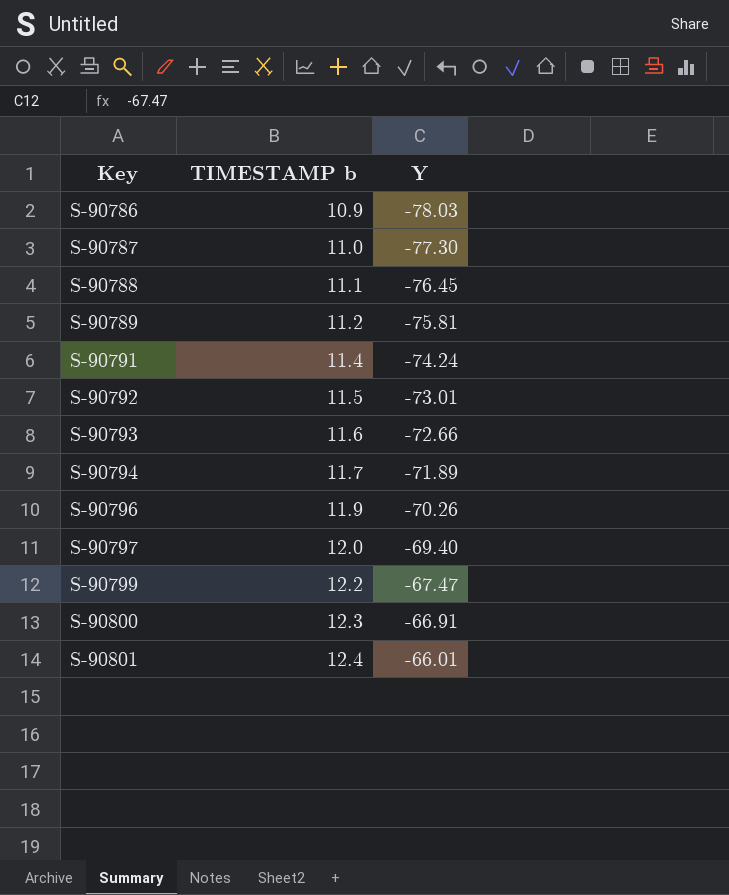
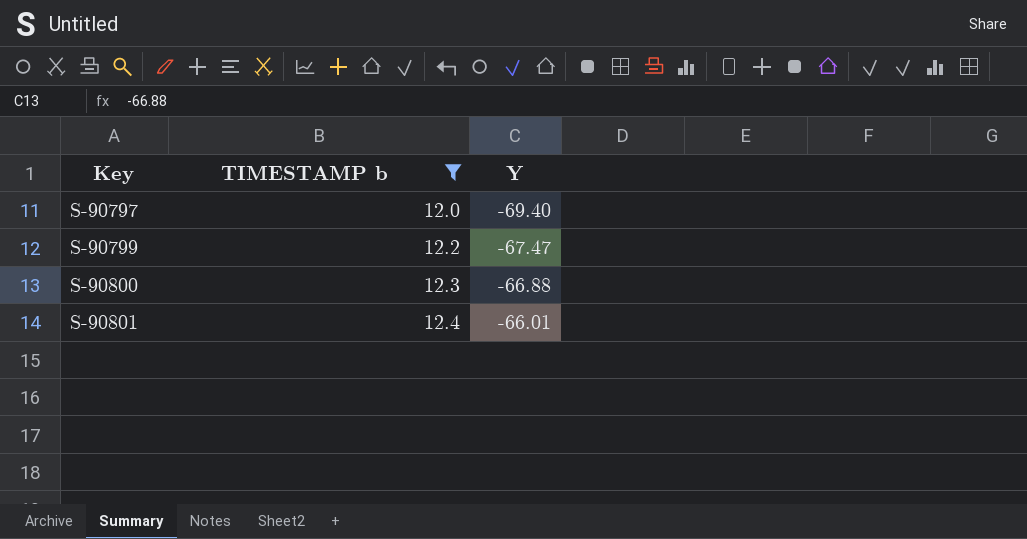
filter: none -> TIMESTAMP b >= 12.0
S-90800 | Y: -66.91 -> -66.88

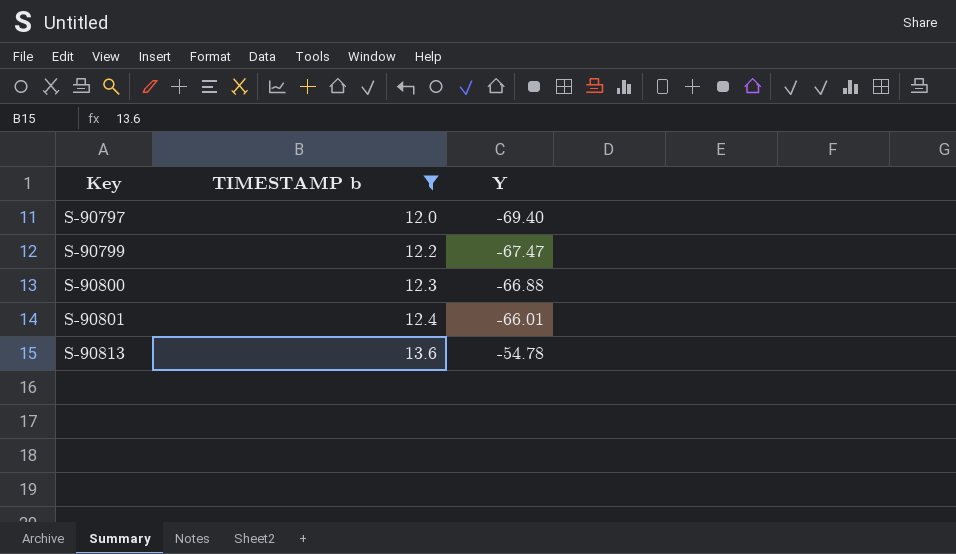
row S-90813: none -> 13.6 | -54.78

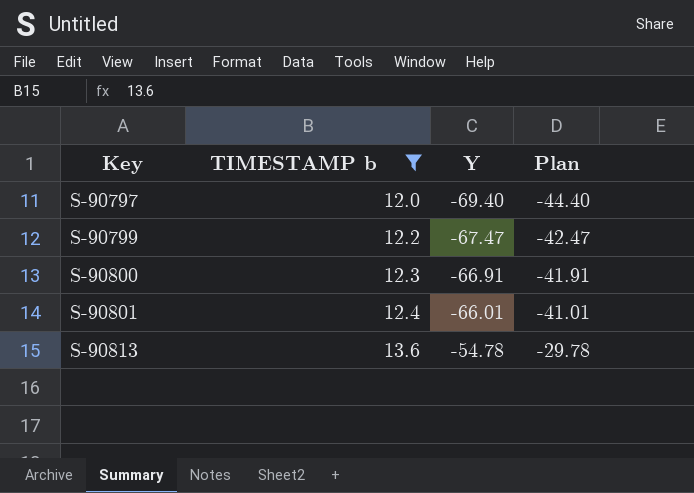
column Plan | formula: none -> [Y] + 25
S-90800 | Y: -66.88 -> -66.91

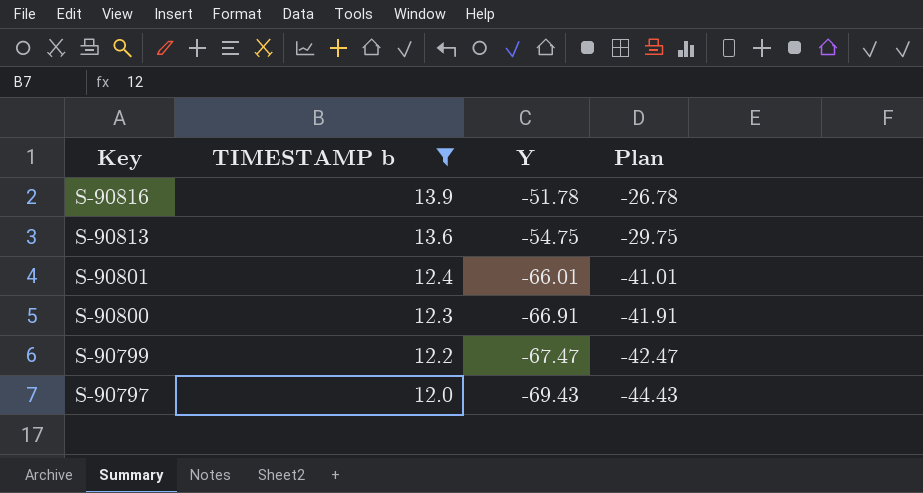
row order: Key ascending -> Key descending
row S-90816: none -> 13.9 | -51.78 | -26.78
S-90813 | Y: -54.78 -> -54.75
S-90813 | Plan: -29.78 -> -29.75
S-90797 | Y: -69.40 -> -69.43
S-90797 | Plan: -44.40 -> -44.43

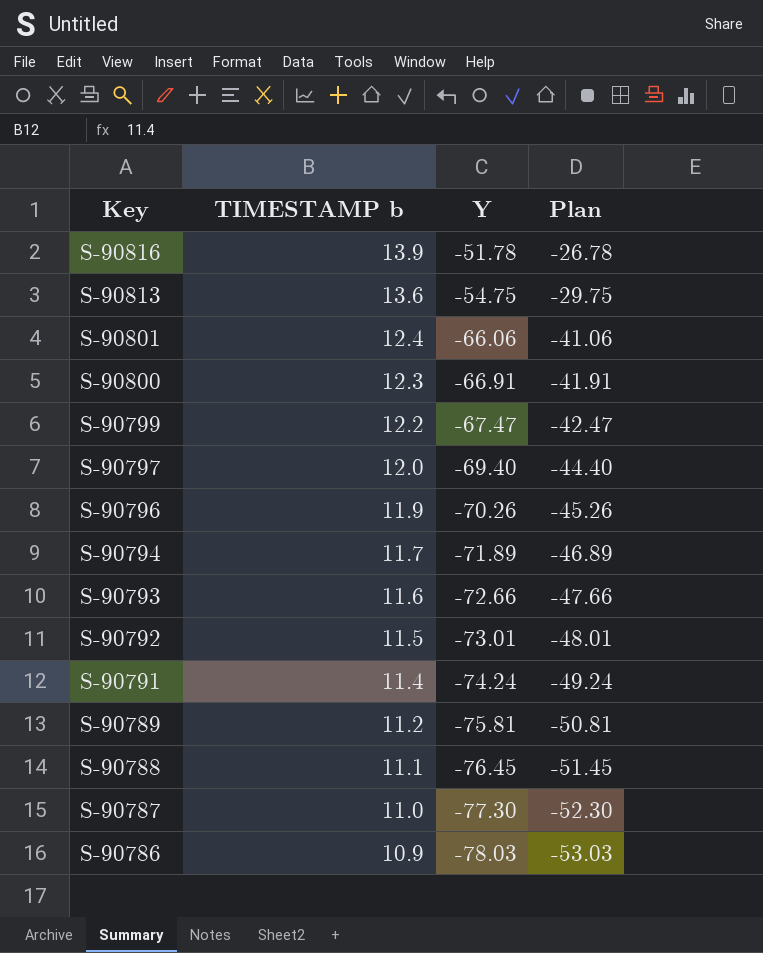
filter: TIMESTAMP b >= 12.0 -> none
S-90801 | Y: -66.01 -> -66.06
S-90801 | Plan: -41.01 -> -41.06
S-90797 | Y: -69.43 -> -69.40
S-90797 | Plan: -44.43 -> -44.40

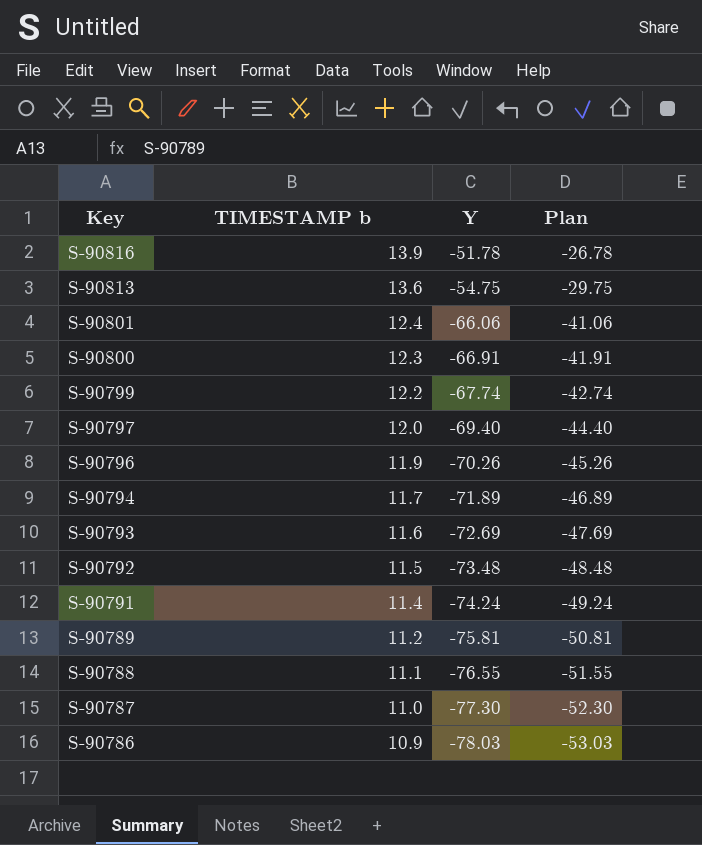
S-90799 | Y: -67.47 -> -67.74
S-90799 | Plan: -42.47 -> -42.74
S-90793 | Y: -72.66 -> -72.69
S-90793 | Plan: -47.66 -> -47.69
S-90792 | Y: -73.01 -> -73.48
S-90792 | Plan: -48.01 -> -48.48
S-90788 | Y: -76.45 -> -76.55
S-90788 | Plan: -51.45 -> -51.55

